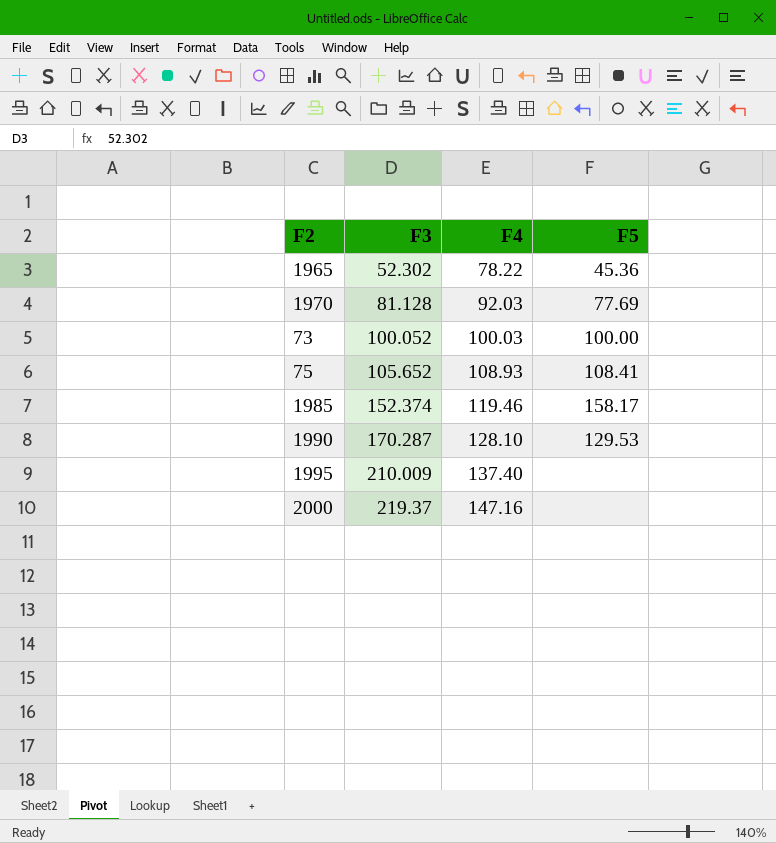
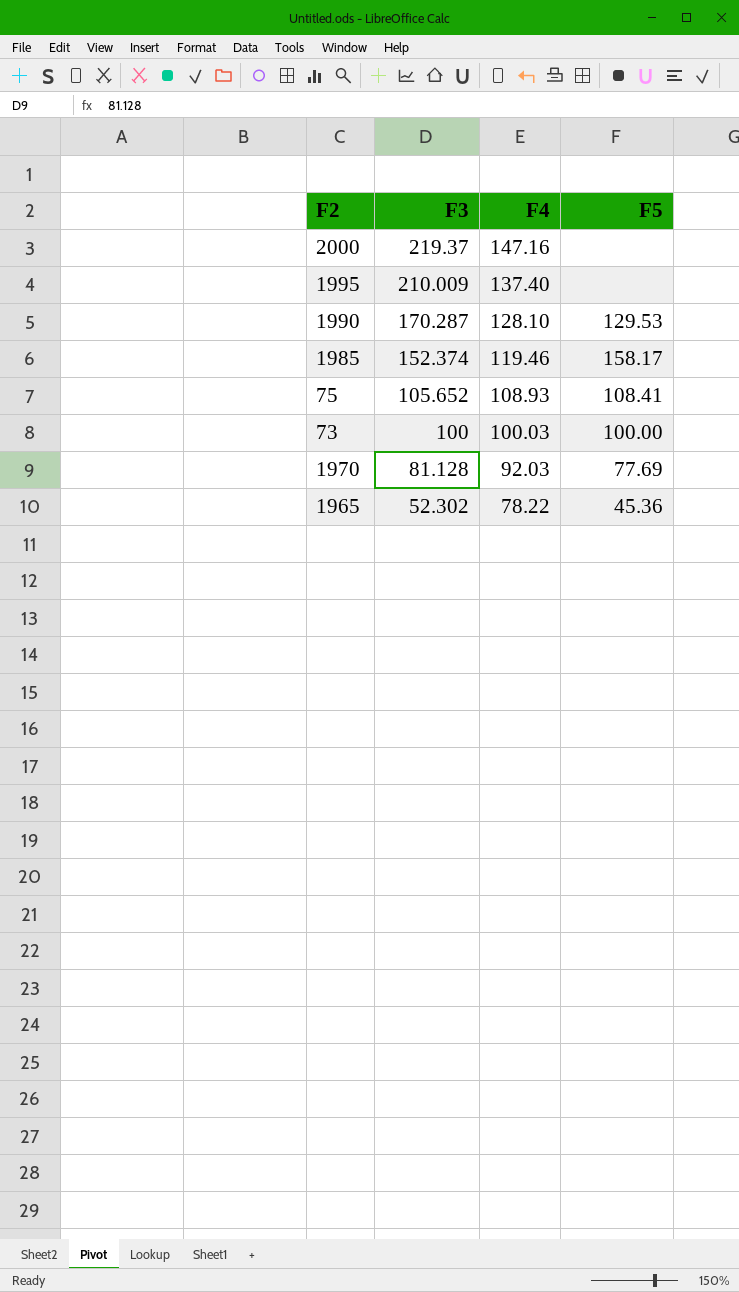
row order: F3 ascending -> F3 descending
73 | F3: 100.052 -> 100

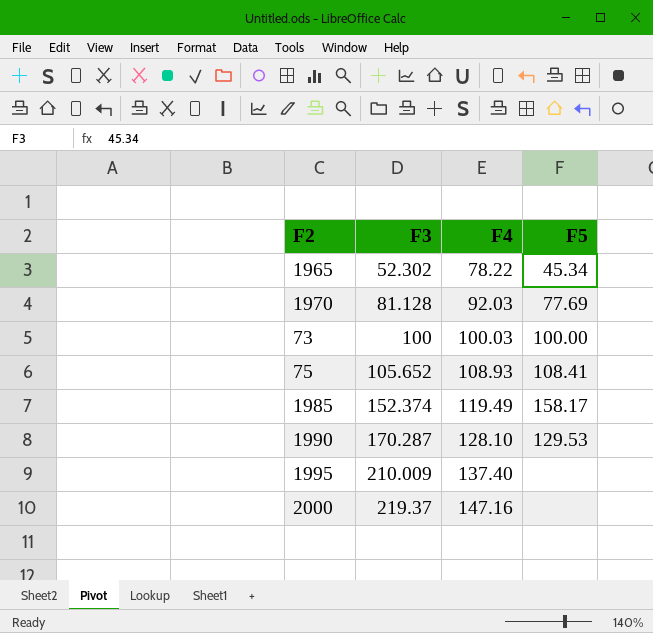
row order: F3 descending -> F3 ascending
1965 | F5: 45.36 -> 45.34
1985 | F4: 119.46 -> 119.49

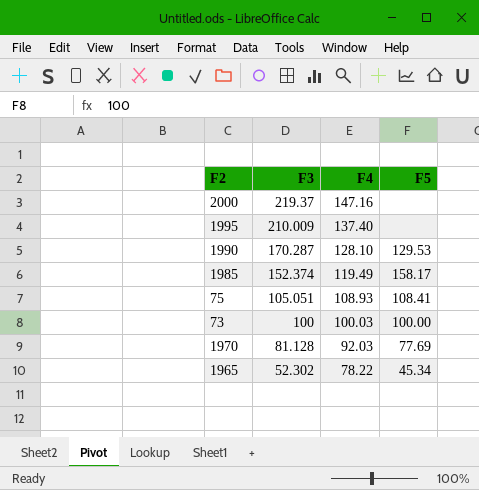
row order: F3 ascending -> F3 descending
75 | F3: 105.652 -> 105.051

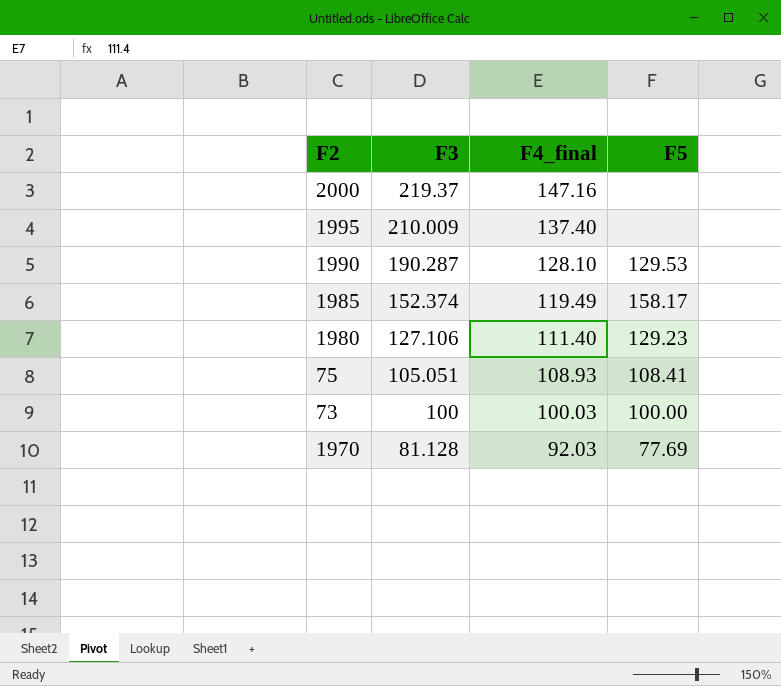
column name: F4 -> F4_final
row 1965: 52.302 | 78.22 | 45.34 -> none
1990 | F3: 170.287 -> 190.287
row 1980: none -> 127.106 | 111.40 | 129.23

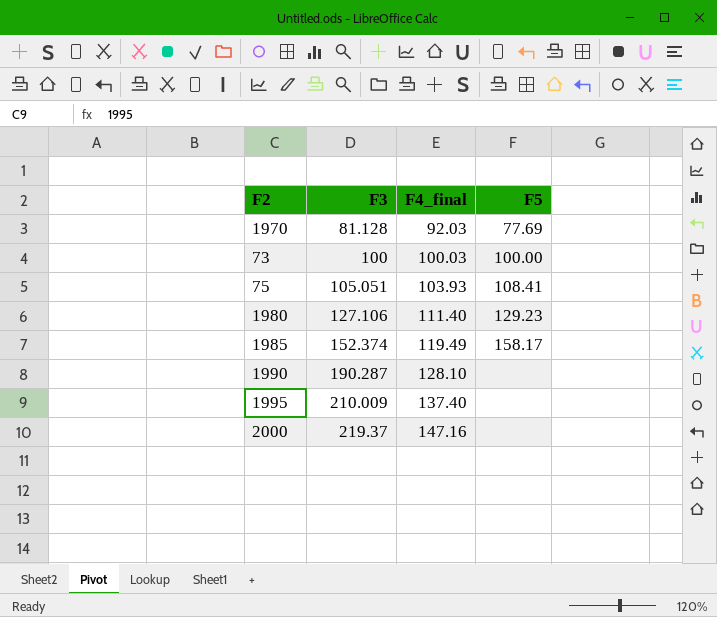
row order: F3 descending -> F3 ascending
75 | F4_final: 108.93 -> 103.93
1990 | F5: 129.53 -> none

